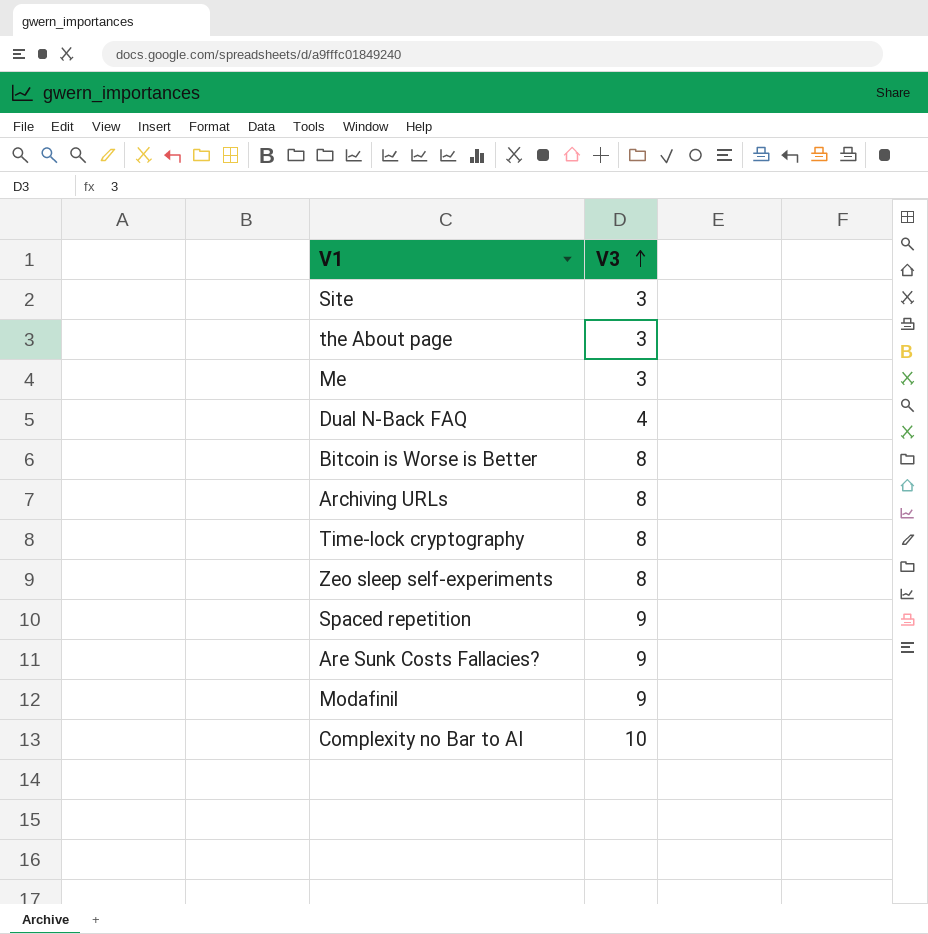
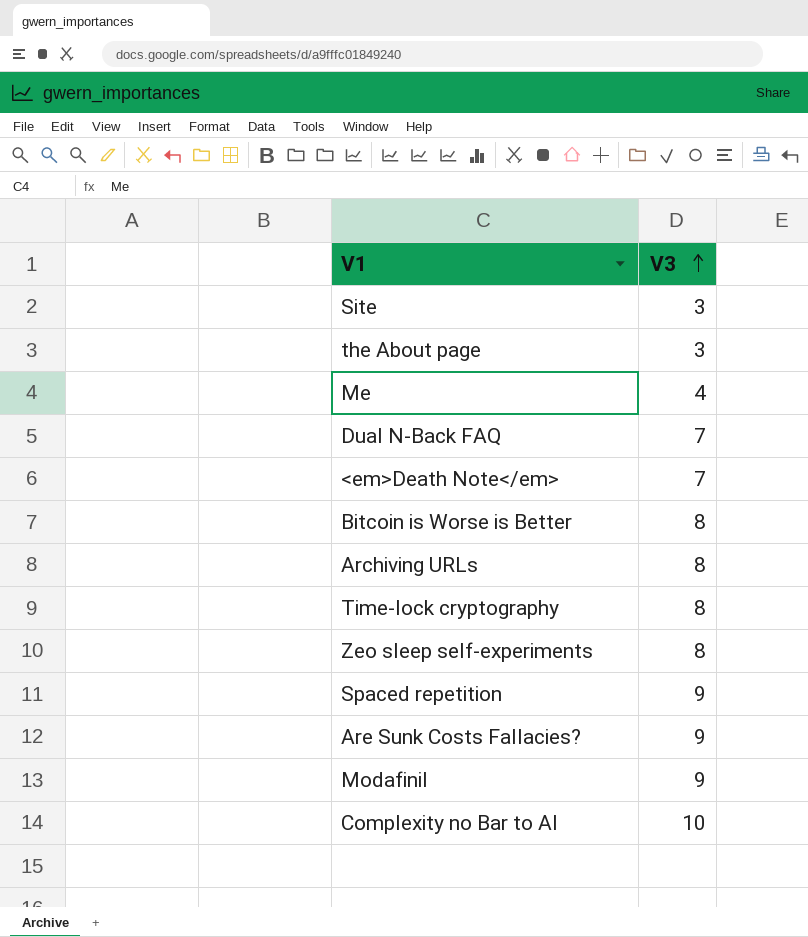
Me | V3: 3 -> 4
Dual N-Back FAQ | V3: 4 -> 7
row <em>Death Note</em>: none -> 7

